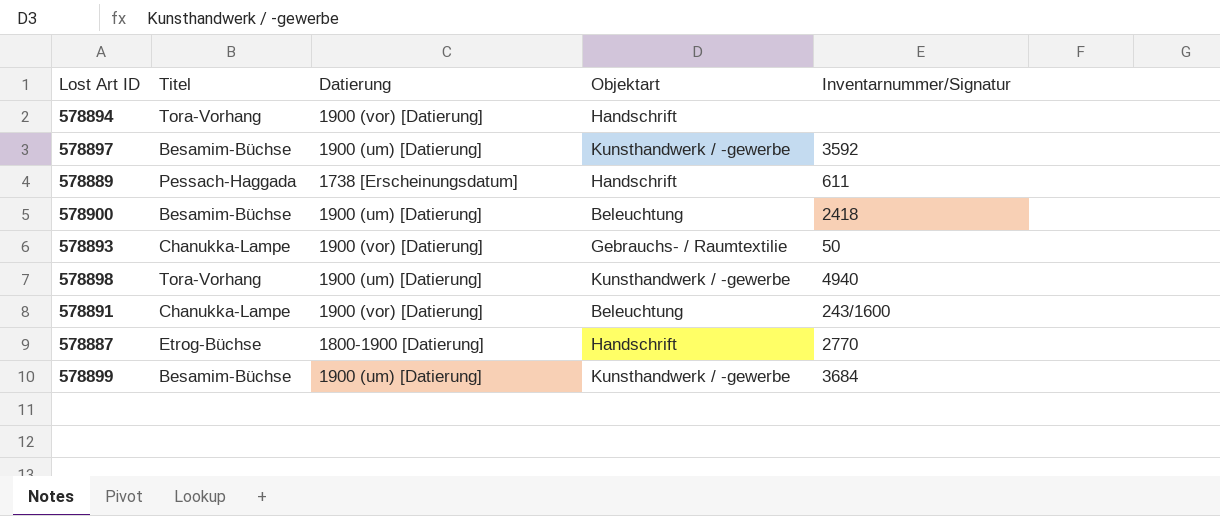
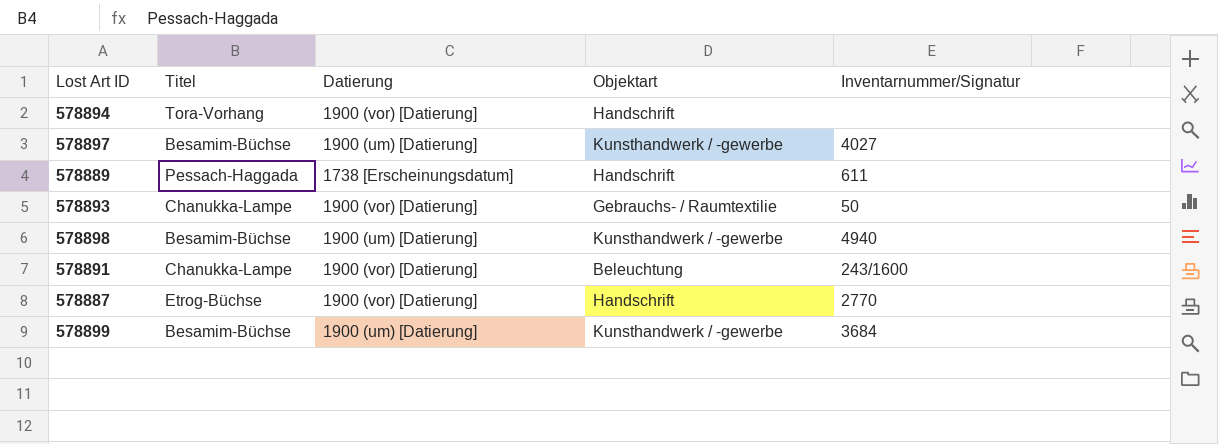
row 578900: Besamim-Büchse | 1900 (um) [Datierung] | Beleuchtung | 2418 -> none
578897 | Inventarnummer/Signatur: 3592 -> 4027
578898 | Titel: Tora-Vorhang -> Besamim-Büchse
578887 | Datierung: 1800-1900 [Datierung] -> 1900 (vor) [Datierung]

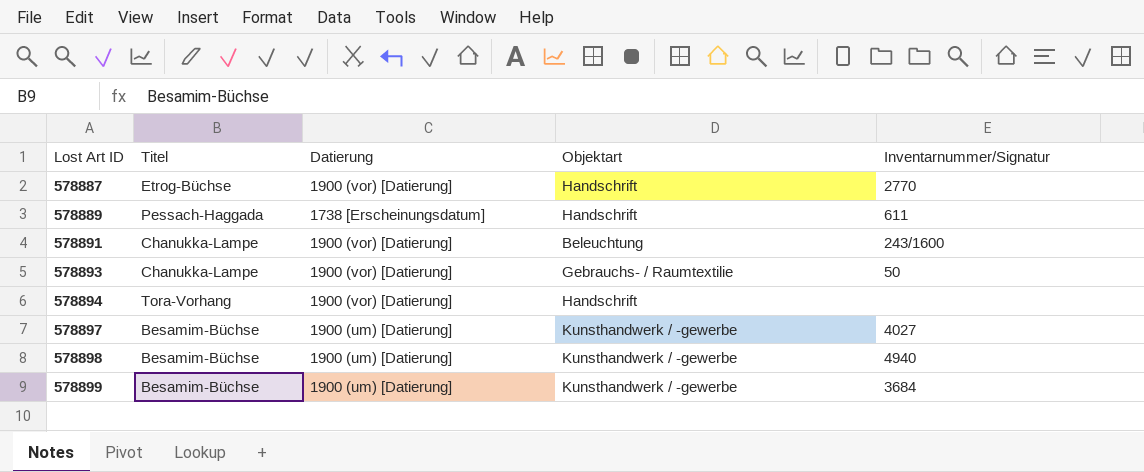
row order: none -> Lost Art ID ascending

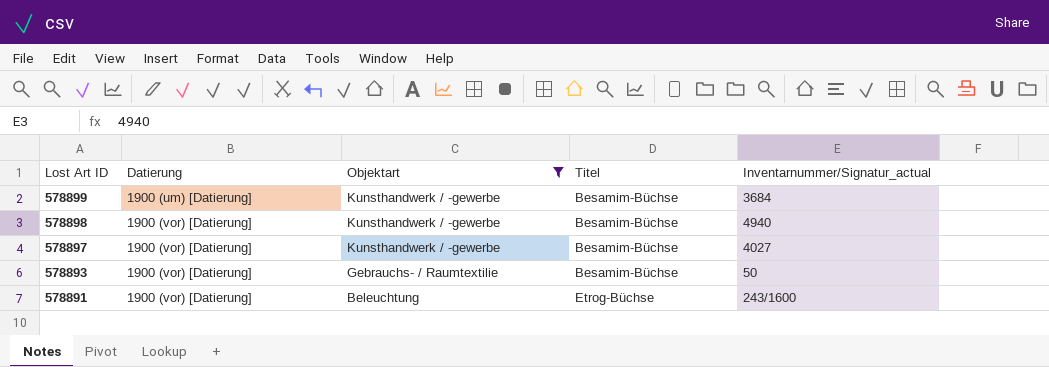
filter: none -> Objektart != Handschrift
row order: Lost Art ID ascending -> Lost Art ID descending
column Titel | position: 2 -> 4
column name: Inventarnummer/Signatur -> Inventarnummer/Signatur_actual
578898 | Datierung: 1900 (um) [Datierung] -> 1900 (vor) [Datierung]
578897 | Datierung: 1900 (um) [Datierung] -> 1900 (vor) [Datierung]
578893 | Titel: Chanukka-Lampe -> Besamim-Büchse
578891 | Titel: Chanukka-Lampe -> Etrog-Büchse

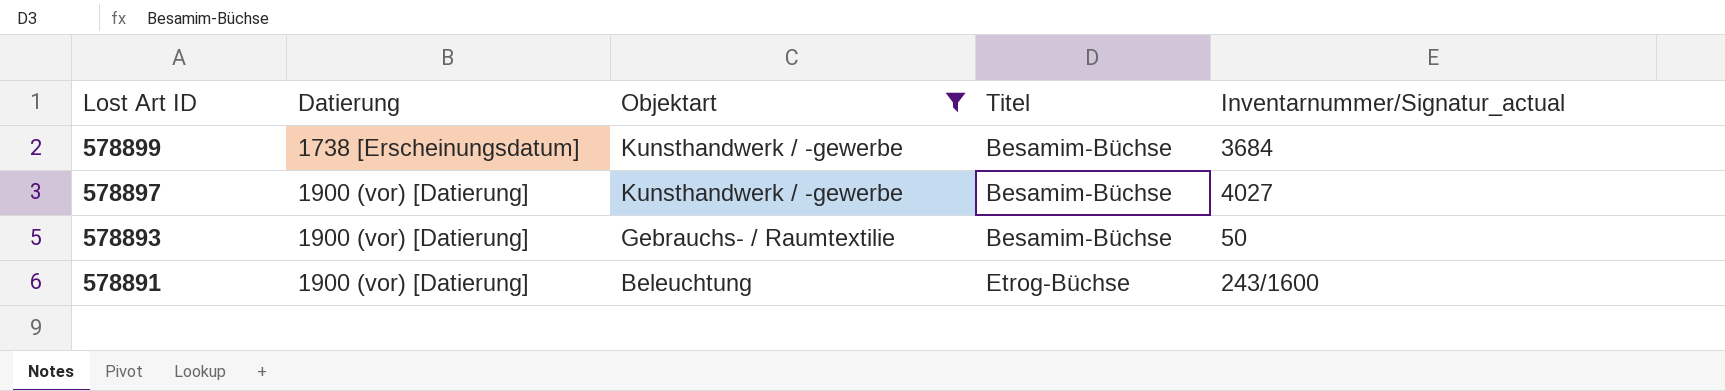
row 578898: 1900 (vor) [Datierung] | Kunsthandwerk / -gewerbe | Besamim-Büchse | 4940 -> none
578899 | Datierung: 1900 (um) [Datierung] -> 1738 [Erscheinungsdatum]

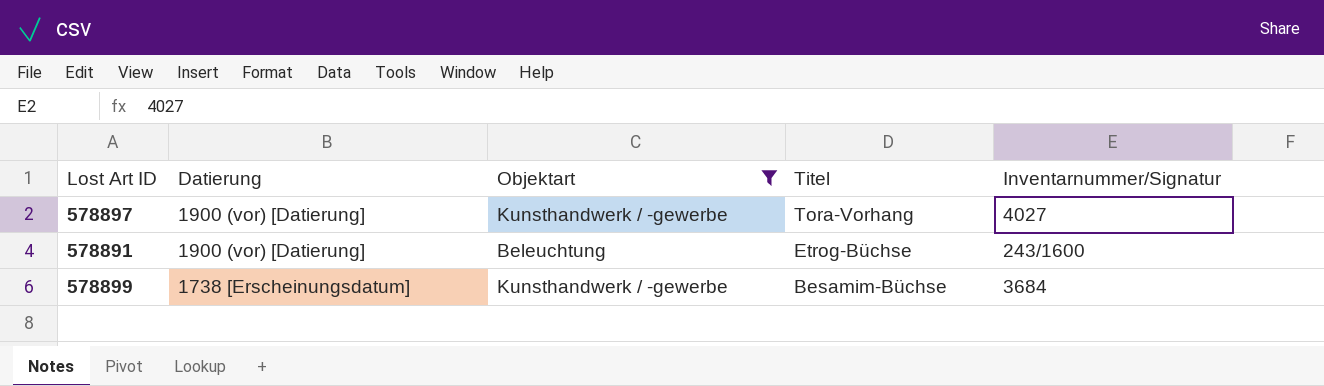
row order: Lost Art ID descending -> Datierung descending
column name: Inventarnummer/Signatur_actual -> Inventarnummer/Signatur
row 578893: 1900 (vor) [Datierung] | Gebrauchs- / Raumtextilie | Besamim-Büchse | 50 -> none
578897 | Titel: Besamim-Büchse -> Tora-Vorhang

